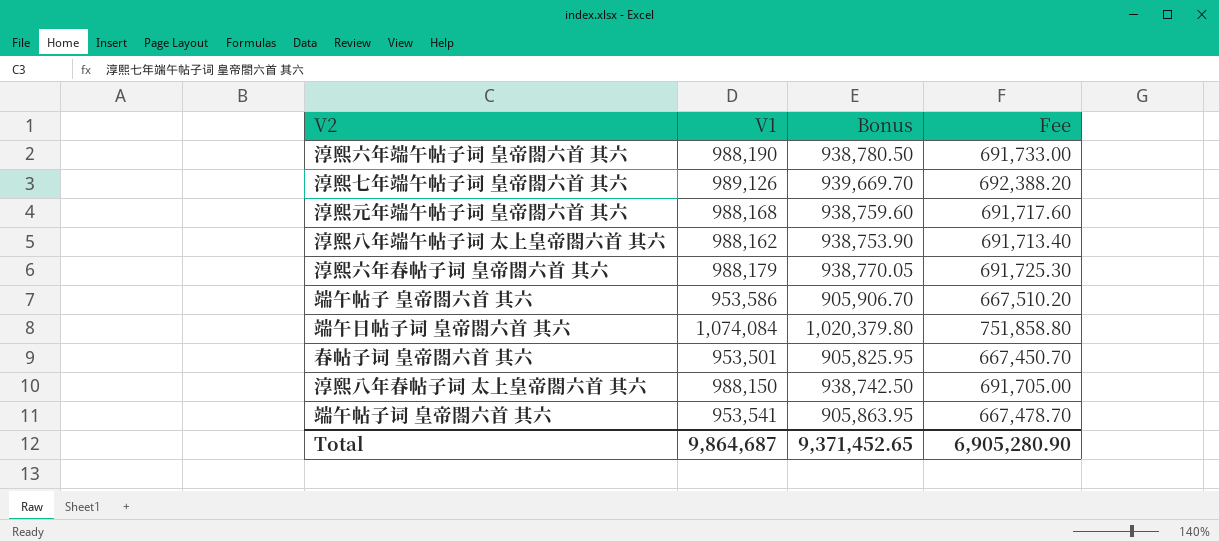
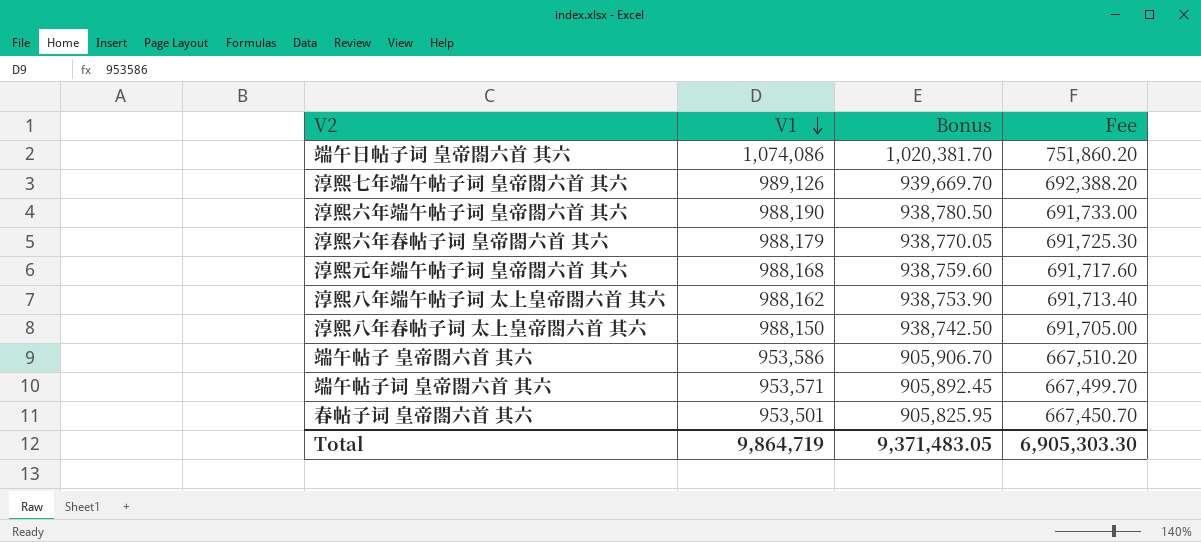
row order: none -> V1 descending
端午日帖子词 皇帝閤六首 其六 | V1: 1,074,084 -> 1,074,086
端午日帖子词 皇帝閤六首 其六 | Bonus: 1,020,379.80 -> 1,020,381.70
端午日帖子词 皇帝閤六首 其六 | Fee: 751,858.80 -> 751,860.20
端午帖子词 皇帝閤六首 其六 | V1: 953,541 -> 953,571
端午帖子词 皇帝閤六首 其六 | Bonus: 905,863.95 -> 905,892.45
端午帖子词 皇帝閤六首 其六 | Fee: 667,478.70 -> 667,499.70
Total | V1: 9,864,687 -> 9,864,719
Total | Bonus: 9,371,452.65 -> 9,371,483.05
Total | Fee: 6,905,280.90 -> 6,905,303.30

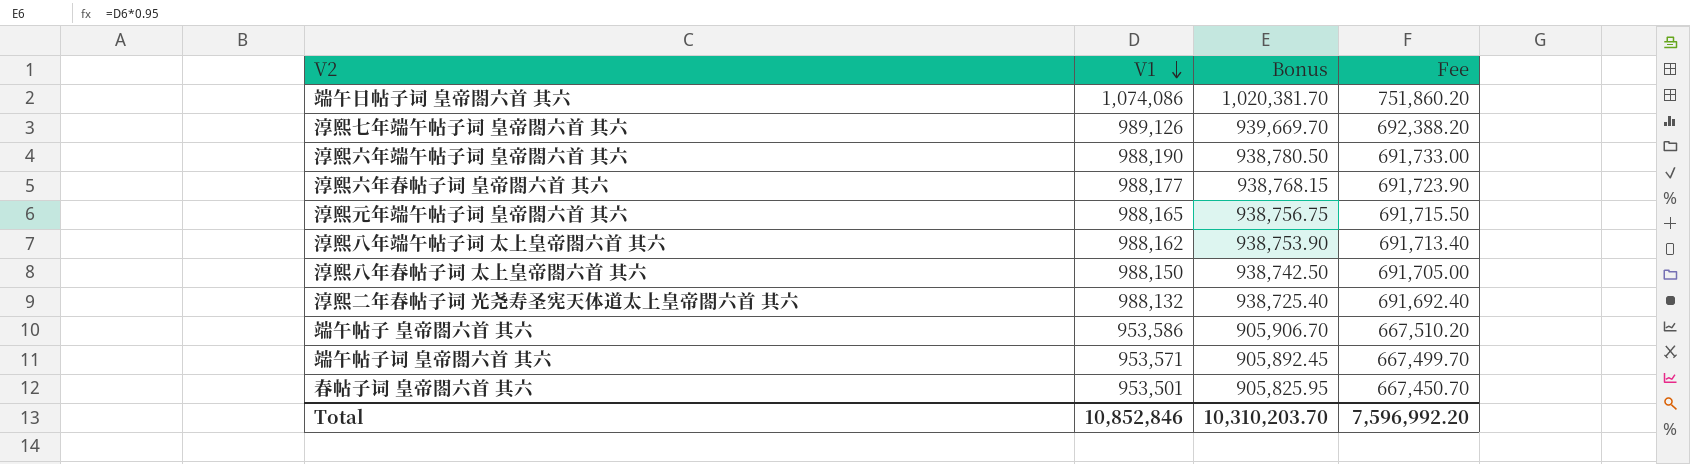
淳熙六年春帖子词 皇帝閤六首 其六 | V1: 988,179 -> 988,177
淳熙六年春帖子词 皇帝閤六首 其六 | Bonus: 938,770.05 -> 938,768.15
淳熙六年春帖子词 皇帝閤六首 其六 | Fee: 691,725.30 -> 691,723.90
淳熙元年端午帖子词 皇帝閤六首 其六 | V1: 988,168 -> 988,165
淳熙元年端午帖子词 皇帝閤六首 其六 | Bonus: 938,759.60 -> 938,756.75
淳熙元年端午帖子词 皇帝閤六首 其六 | Fee: 691,717.60 -> 691,715.50
row 淳熙二年春帖子词 光尧寿圣宪天体道太上皇帝閤六首 其六: none -> 988,132 | 938,725.40 | 691,692.40
Total | V1: 9,864,719 -> 10,852,846
Total | Bonus: 9,371,483.05 -> 10,310,203.70
Total | Fee: 6,905,303.30 -> 7,596,992.20

